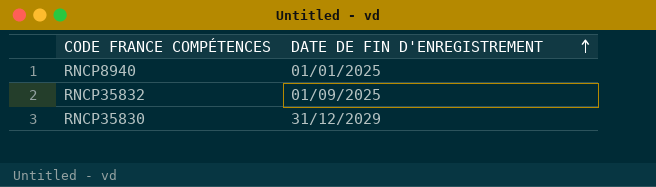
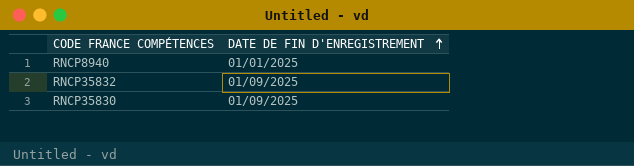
RNCP35830 | DATE DE FIN D'ENREGISTREMENT: 31/12/2029 -> 01/09/2025

